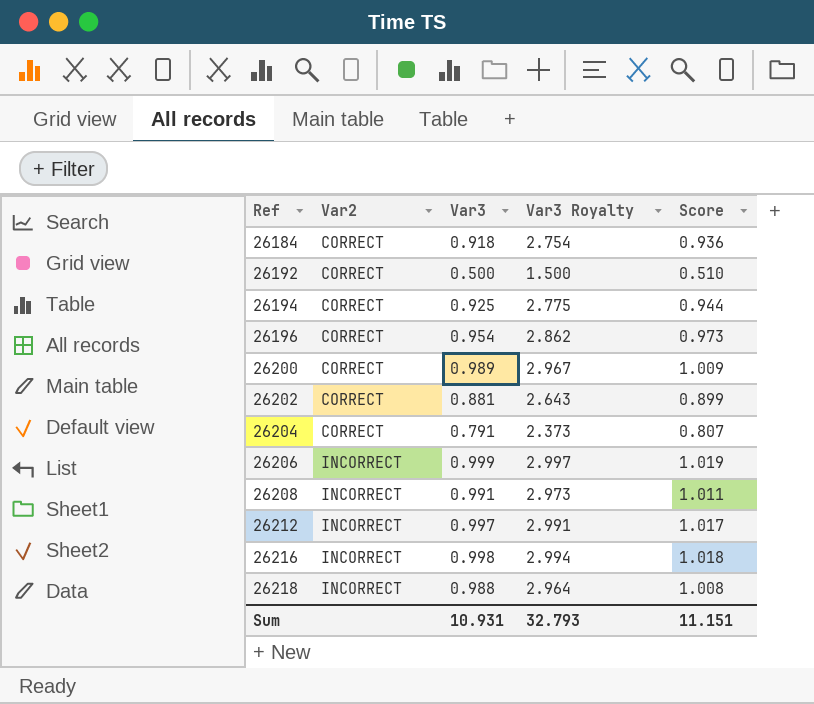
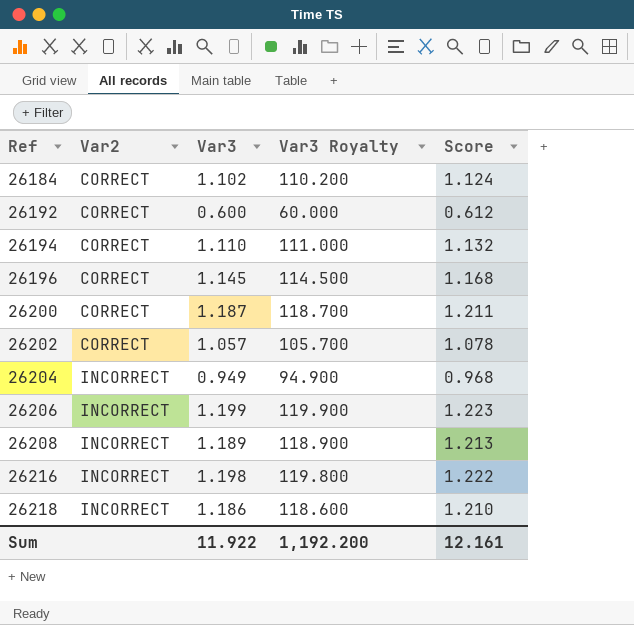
column Var3 Royalty | formula: [Var3] * 3 -> [Var3] * 100
row 26212: INCORRECT | 0.997 | 2.991 | 1.017 -> none
26184 | Var3: 0.918 -> 1.102
26184 | Score: 0.936 -> 1.124
26192 | Var3: 0.500 -> 0.600
26192 | Score: 0.510 -> 0.612
26194 | Var3: 0.925 -> 1.110
26194 | Score: 0.944 -> 1.132
26196 | Var3: 0.954 -> 1.145
26196 | Score: 0.973 -> 1.168
26200 | Var3: 0.989 -> 1.187
26200 | Score: 1.009 -> 1.211
26202 | Var3: 0.881 -> 1.057
26202 | Score: 0.899 -> 1.078
26204 | Var2: CORRECT -> INCORRECT
26204 | Var3: 0.791 -> 0.949
26204 | Score: 0.807 -> 0.968
26206 | Var3: 0.999 -> 1.199
26206 | Score: 1.019 -> 1.223
26208 | Var3: 0.991 -> 1.189
26208 | Score: 1.011 -> 1.213
26216 | Var3: 0.998 -> 1.198
26216 | Score: 1.018 -> 1.222
26218 | Var3: 0.988 -> 1.186
26218 | Score: 1.008 -> 1.210
Sum | Var3: 10.931 -> 11.922
Sum | Var3 Royalty: 32.793 -> 1,192.200
Sum | Score: 11.151 -> 12.161

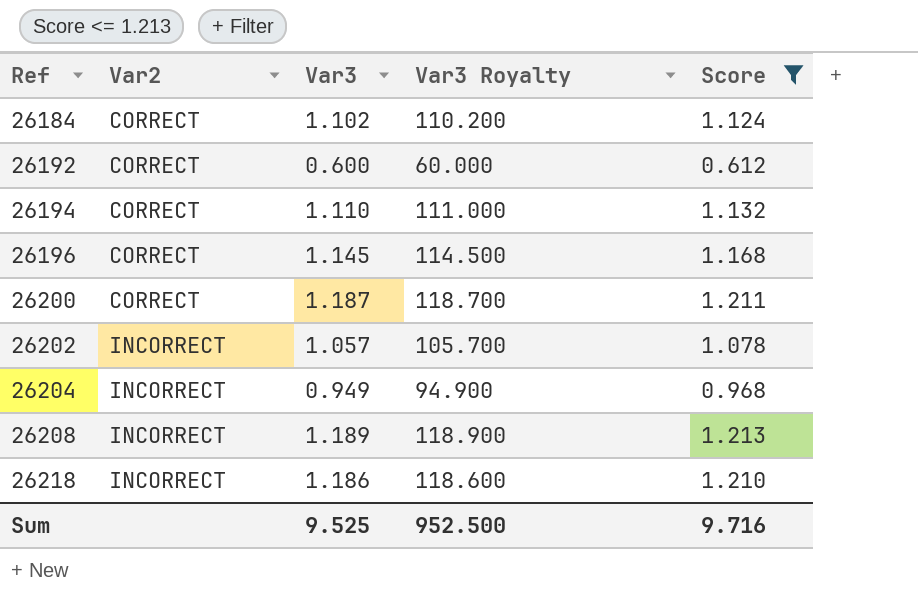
filter: none -> Score <= 1.213
26202 | Var2: CORRECT -> INCORRECT
Sum | Var3: 11.922 -> 9.525
Sum | Var3 Royalty: 1,192.200 -> 952.500
Sum | Score: 12.161 -> 9.716

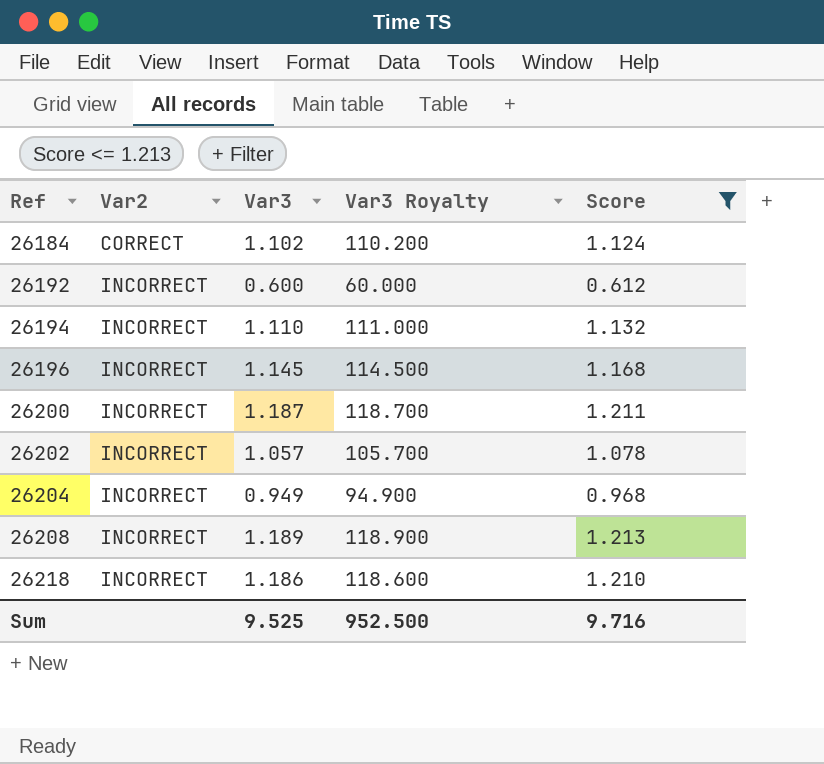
26192 | Var2: CORRECT -> INCORRECT
26194 | Var2: CORRECT -> INCORRECT
26196 | Var2: CORRECT -> INCORRECT
26200 | Var2: CORRECT -> INCORRECT

